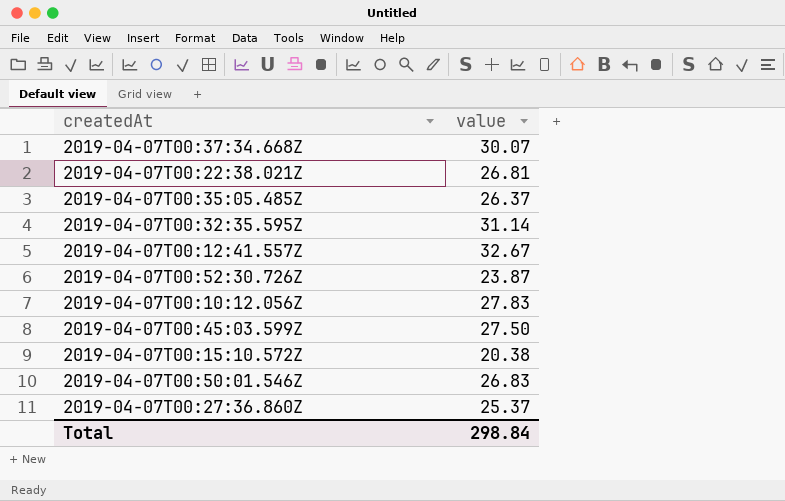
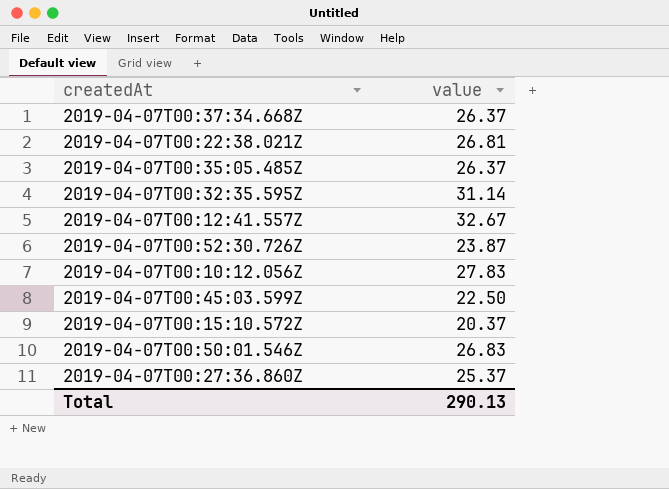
2019-04-07T00:37:34.668Z | value: 30.07 -> 26.37
2019-04-07T00:45:03.599Z | value: 27.50 -> 22.50
2019-04-07T00:15:10.572Z | value: 20.38 -> 20.37
Total | value: 298.84 -> 290.13

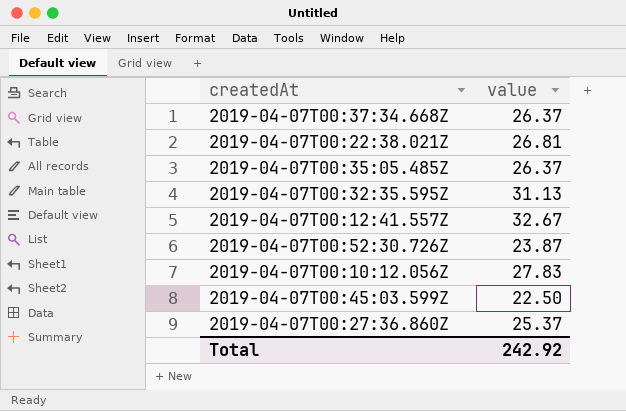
row 2019-04-07T00:15:10.572Z: 20.37 -> none
row 2019-04-07T00:50:01.546Z: 26.83 -> none
2019-04-07T00:32:35.595Z | value: 31.14 -> 31.13
Total | value: 290.13 -> 242.92

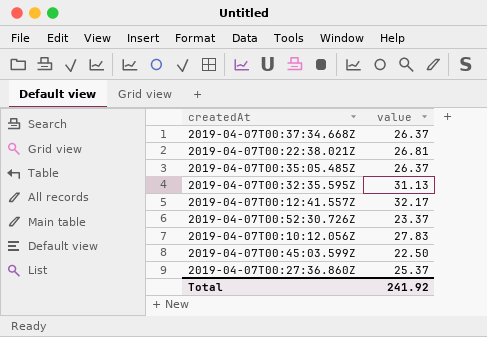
2019-04-07T00:12:41.557Z | value: 32.67 -> 32.17
2019-04-07T00:52:30.726Z | value: 23.87 -> 23.37
Total | value: 242.92 -> 241.92

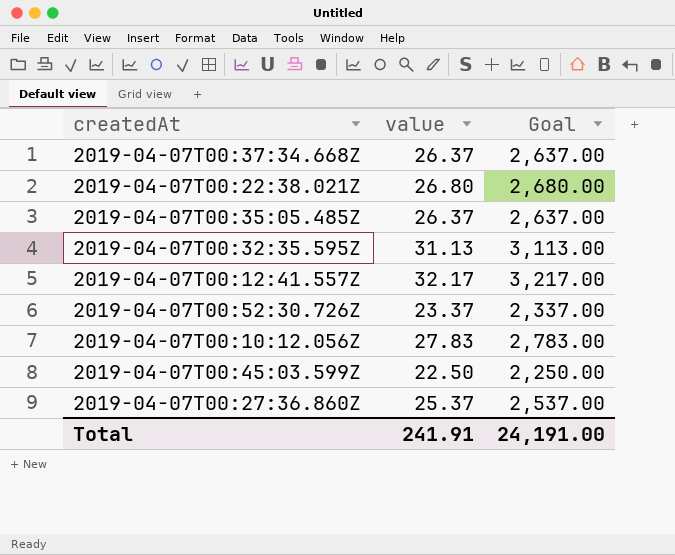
column Goal | formula: none -> [value] * 100
2019-04-07T00:22:38.021Z | value: 26.81 -> 26.80
Total | value: 241.92 -> 241.91

